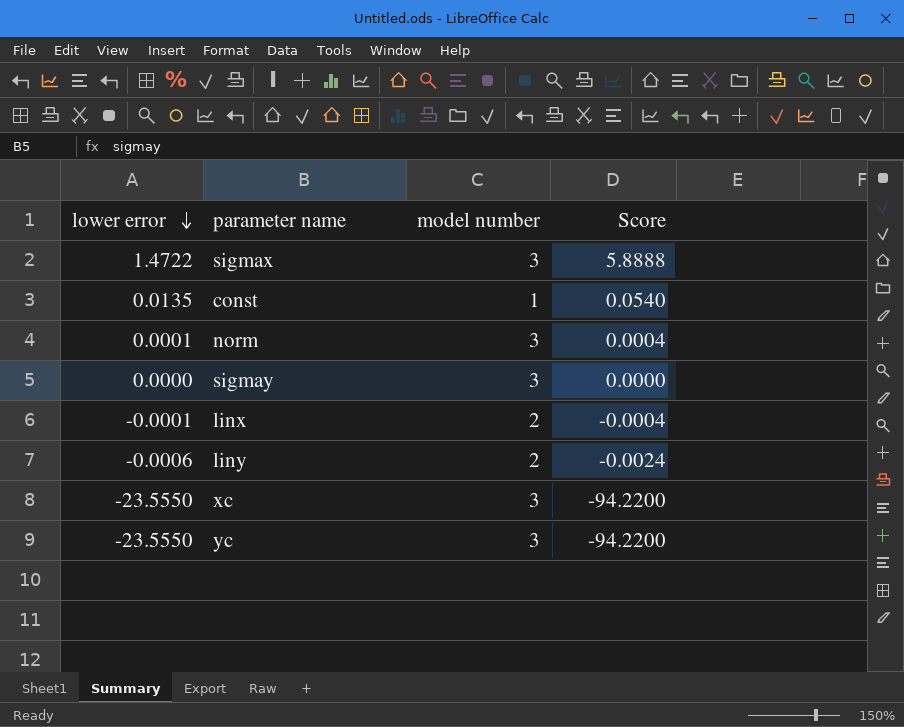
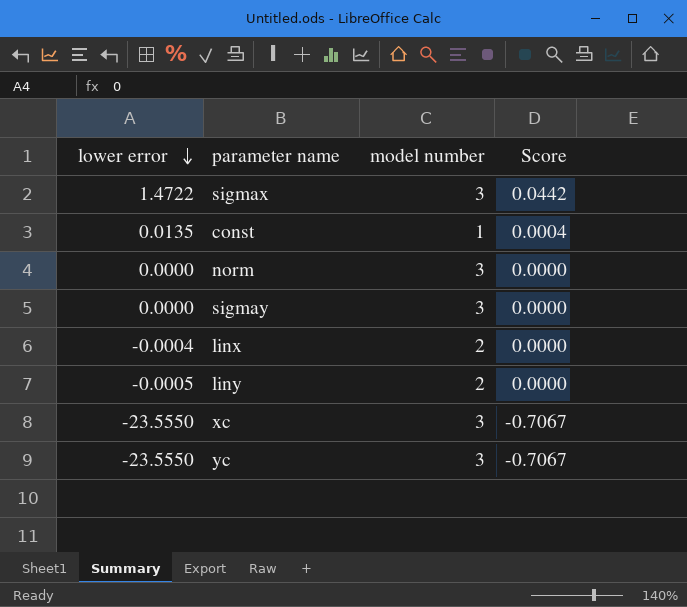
column Score | formula: [lower error] * 4 -> [lower error] * 0.03
norm | lower error: 0.0001 -> 0.0000
linx | lower error: -0.0001 -> -0.0004
liny | lower error: -0.0006 -> -0.0005

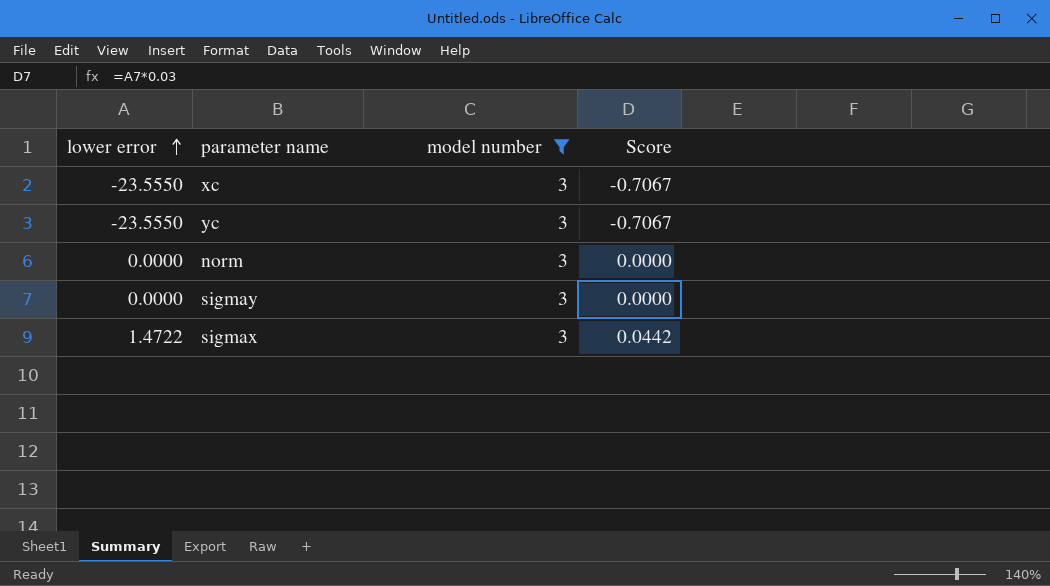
filter: none -> model number = 3
row order: lower error descending -> lower error ascending

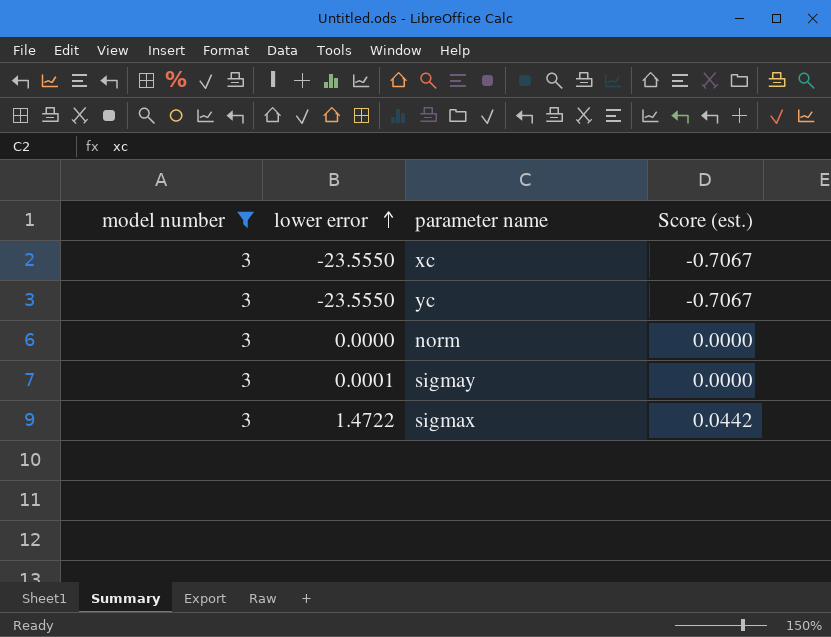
column model number | position: 3 -> 1
column name: Score -> Score (est.)
sigmay | lower error: 0.0000 -> 0.0001

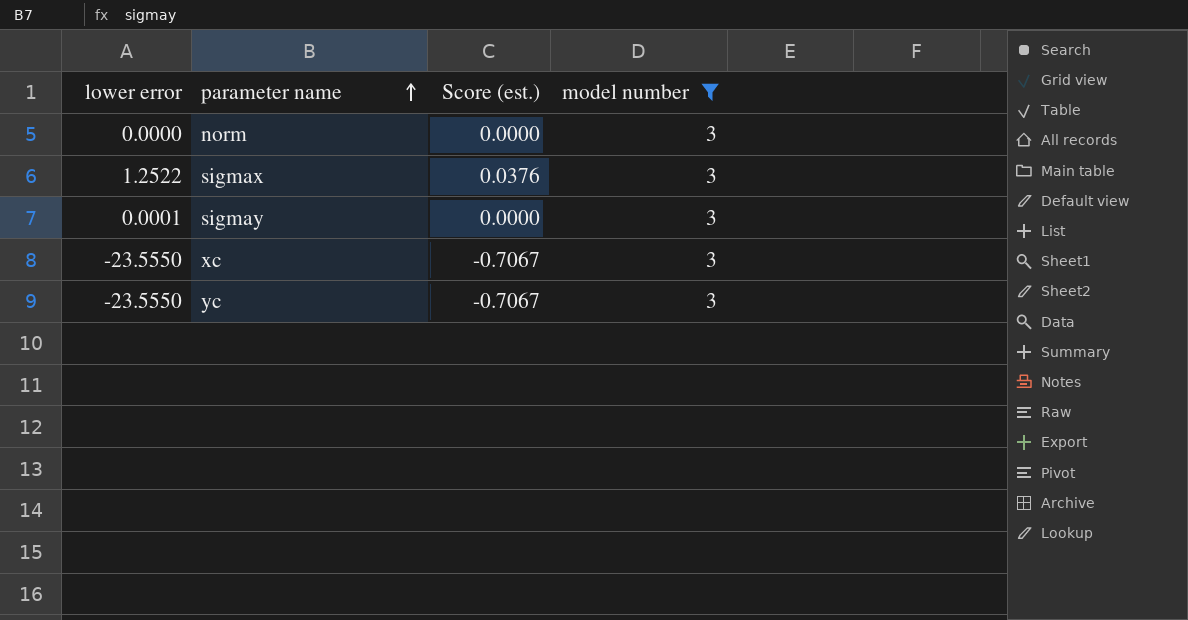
row order: lower error ascending -> parameter name ascending
column model number | position: 1 -> 4
sigmax | lower error: 1.4722 -> 1.2522
sigmax | Score (est.): 0.0442 -> 0.0376

